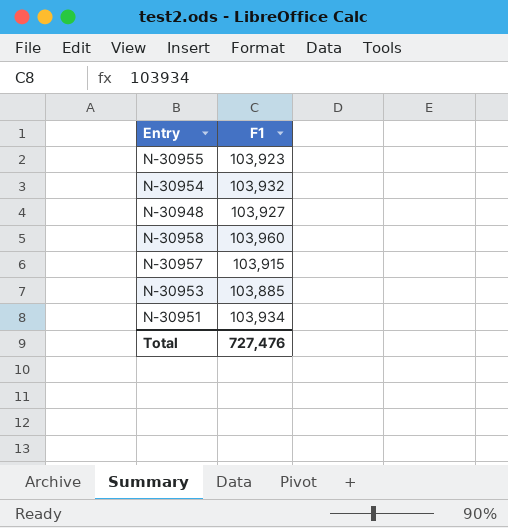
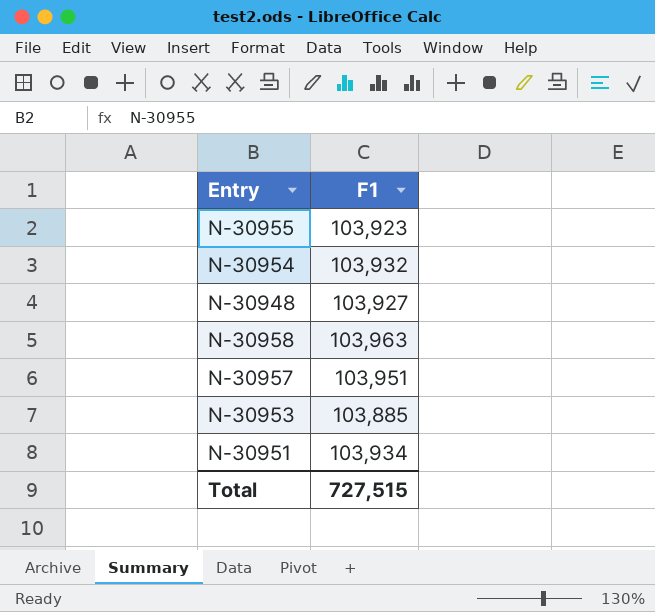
N-30958 | F1: 103,960 -> 103,963
N-30957 | F1: 103,915 -> 103,951
Total | F1: 727,476 -> 727,515

